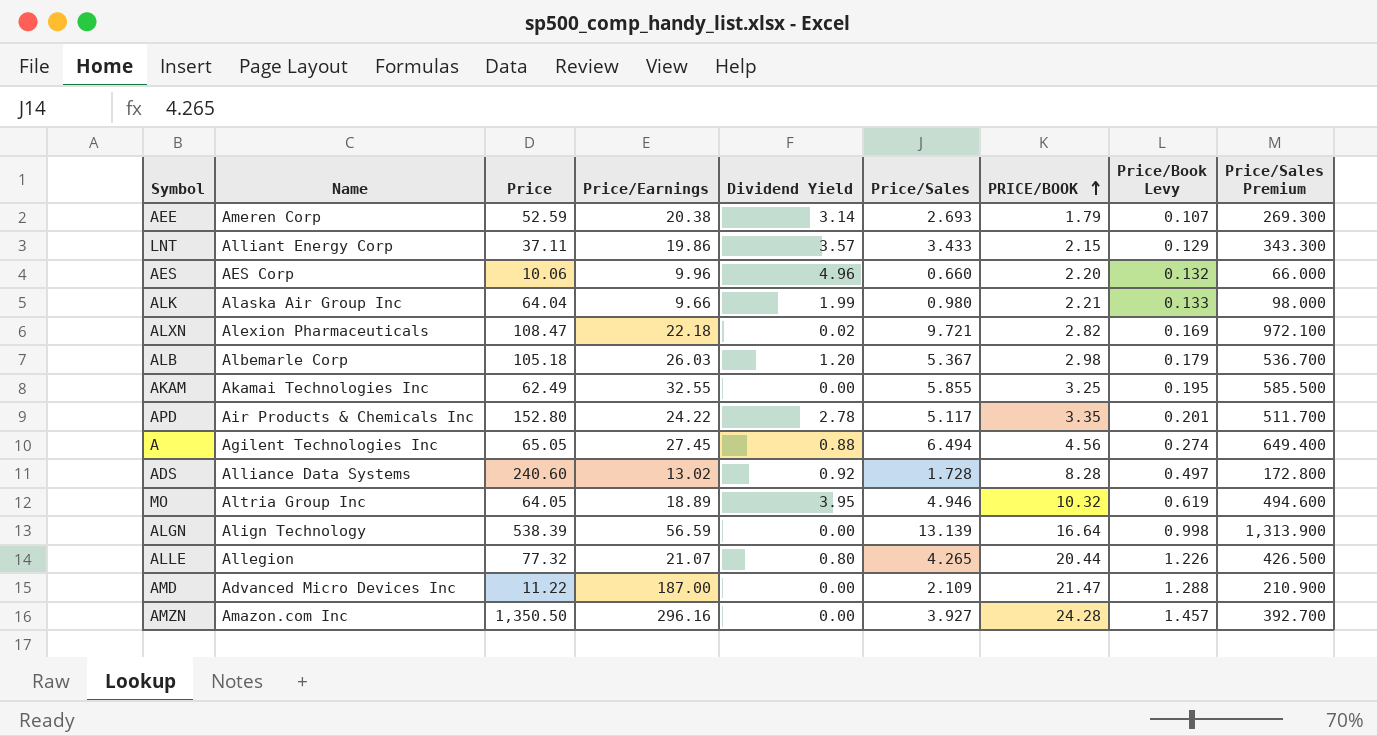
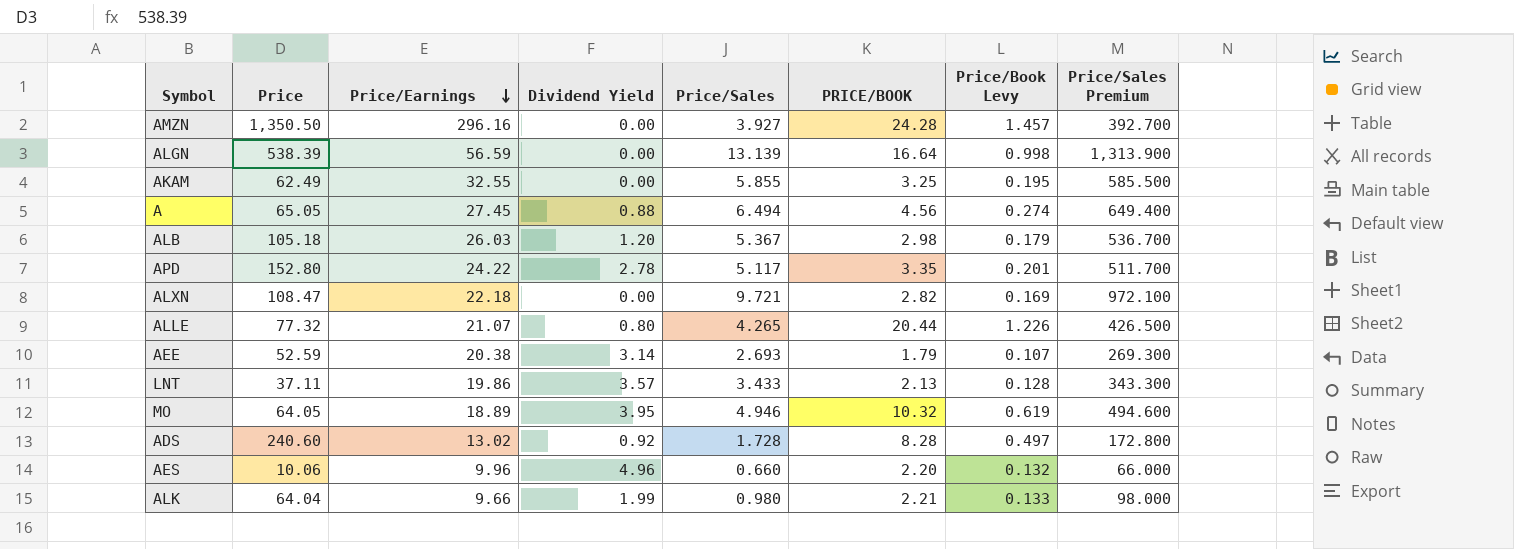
row order: PRICE/BOOK ascending -> Price/Earnings descending
column Name | position: 2 -> none
row AMD: Advanced Micro Devices Inc | 11.22 | 187.00 | 0.00 | 2.109 | 21.47 | 1.288 | 210.900 -> none
ALXN | Dividend Yield: 0.02 -> 0.00
LNT | PRICE/BOOK: 2.15 -> 2.13
LNT | Price/Book Levy: 0.129 -> 0.128

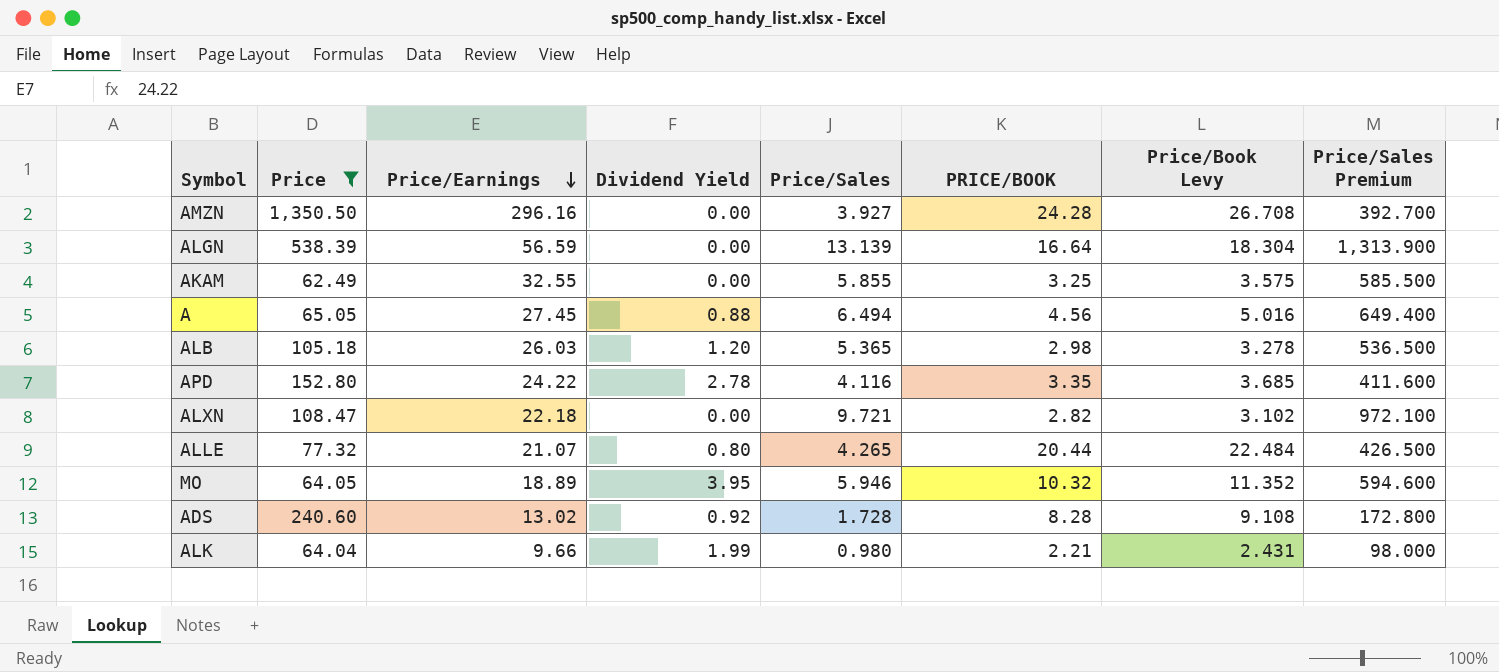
filter: none -> Price >= 62.49
column Price/Book Levy | formula: [PRICE/BOOK] * 0.06 -> [PRICE/BOOK] * 1.1
ALB | Price/Sales: 5.367 -> 5.365
ALB | Price/Sales Premium: 536.700 -> 536.500
APD | Price/Sales: 5.117 -> 4.116
APD | Price/Sales Premium: 511.700 -> 411.600
MO | Price/Sales: 4.946 -> 5.946
MO | Price/Sales Premium: 494.600 -> 594.600

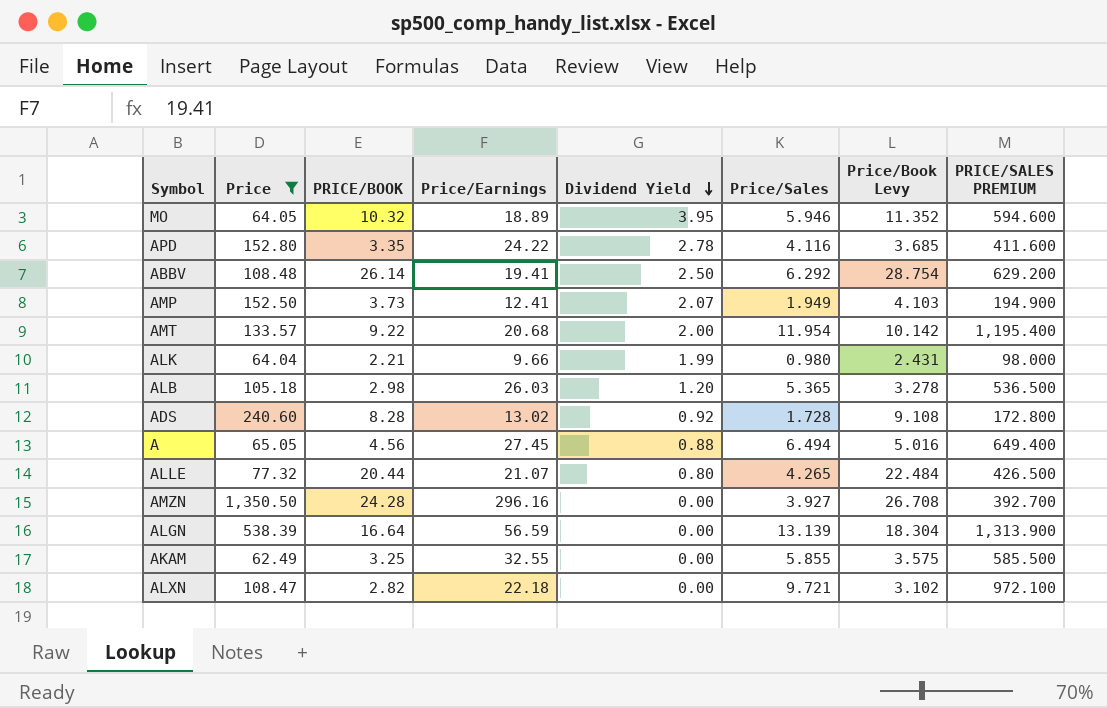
row order: Price/Earnings descending -> Dividend Yield descending
column PRICE/BOOK | position: 6 -> 3
column name: Price/Sales Premium -> PRICE/SALES PREMIUM
row ABBV: none -> 108.48 | 26.14 | 19.41 | 2.50 | 6.292 | 28.754 | 629.200
row AMP: none -> 152.50 | 3.73 | 12.41 | 2.07 | 1.949 | 4.103 | 194.900
row AMT: none -> 133.57 | 9.22 | 20.68 | 2.00 | 11.954 | 10.142 | 1,195.400

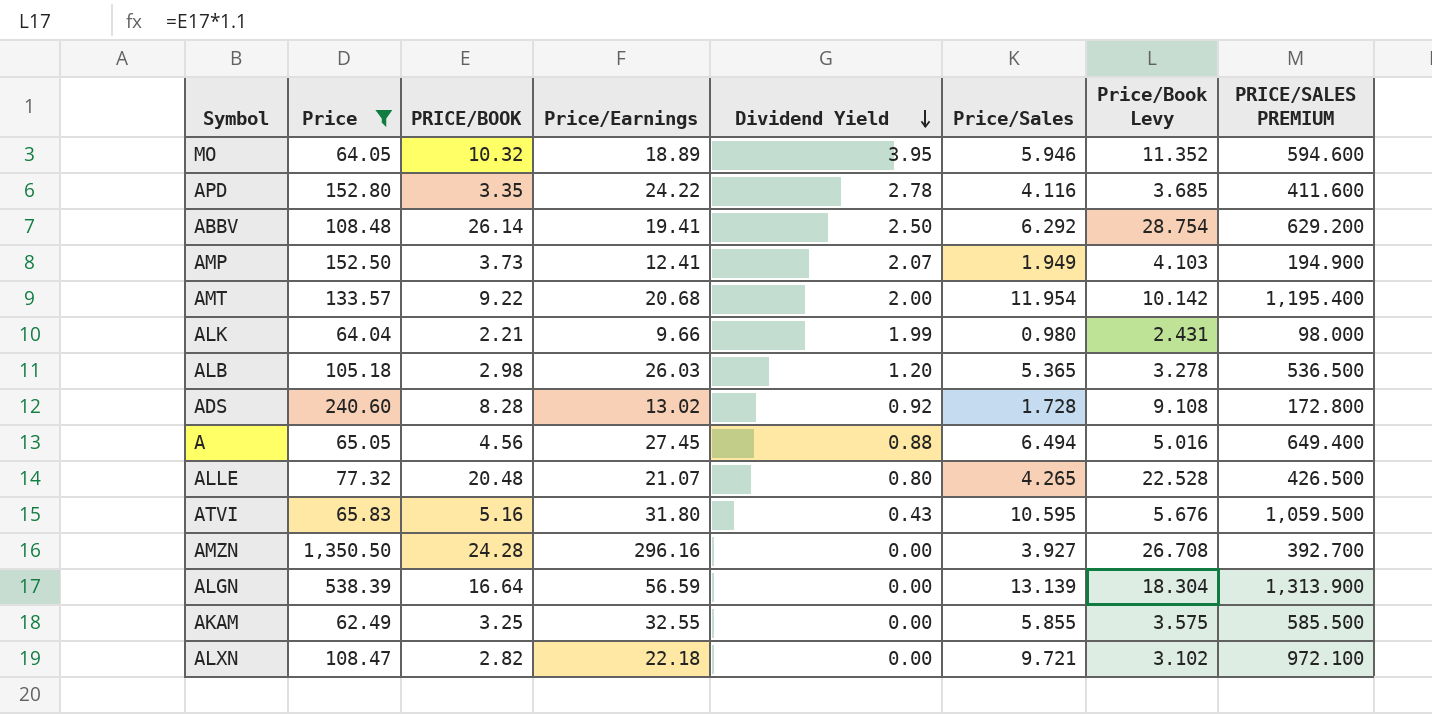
ALLE | PRICE/BOOK: 20.44 -> 20.48
ALLE | Price/Book Levy: 22.484 -> 22.528
row ATVI: none -> 65.83 | 5.16 | 31.80 | 0.43 | 10.595 | 5.676 | 1,059.500

